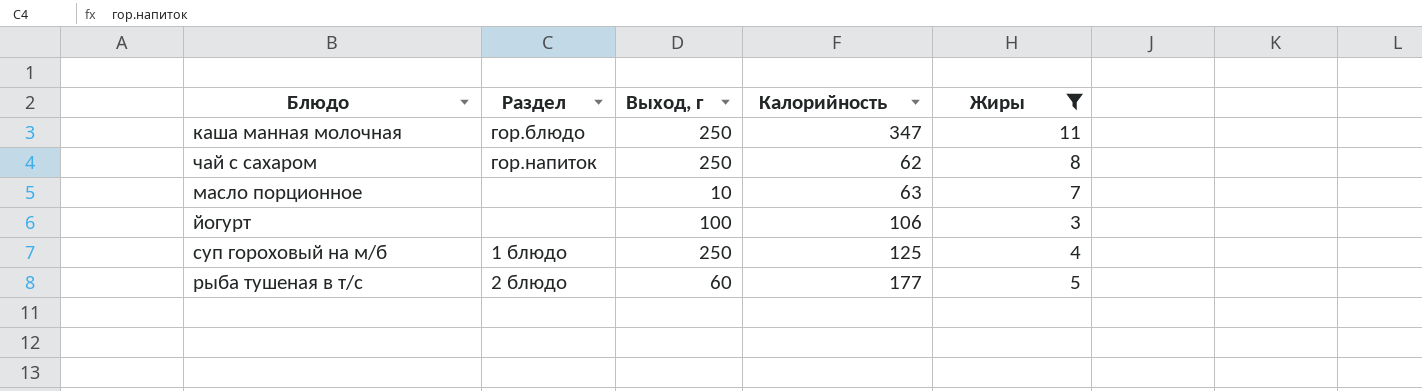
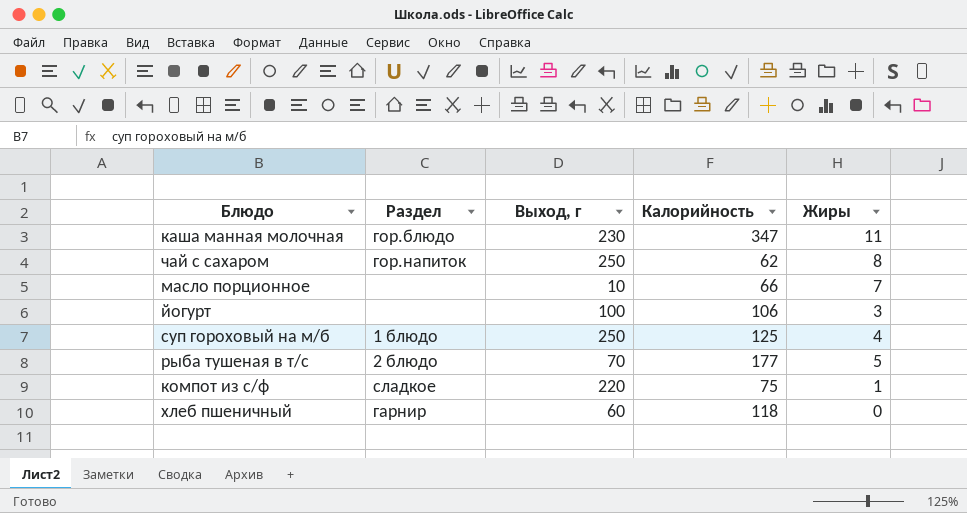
filter: Жиры >= 3 -> none
каша манная молочная | Выход, г: 250 -> 230
масло порционное | Калорийность: 63 -> 66
рыба тушеная в т/с | Выход, г: 60 -> 70

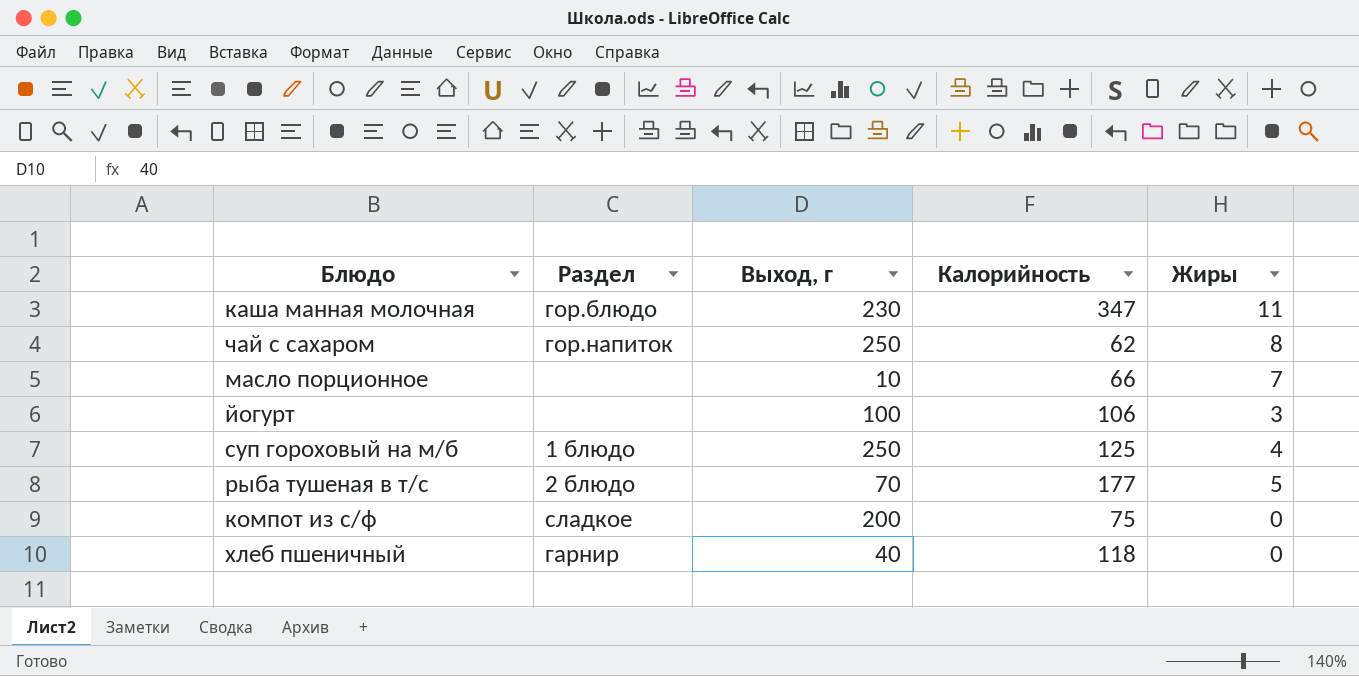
компот из с/ф | Выход, г: 220 -> 200
компот из с/ф | Жиры: 1 -> 0
хлеб пшеничный | Выход, г: 60 -> 40

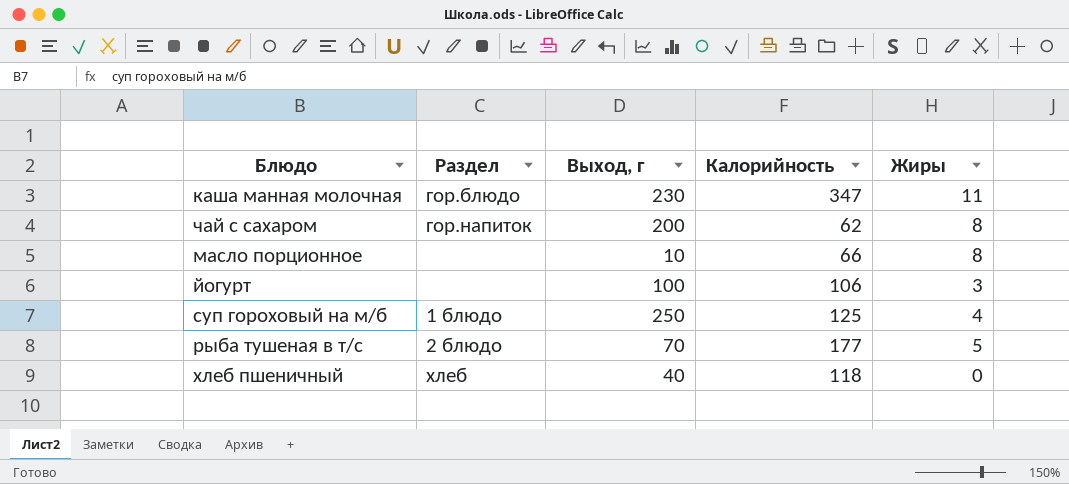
row компот из с/ф: сладкое | 200 | 75 | 0 -> none
чай с сахаром | Выход, г: 250 -> 200
масло порционное | Жиры: 7 -> 8
хлеб пшеничный | Раздел: гарнир -> хлеб

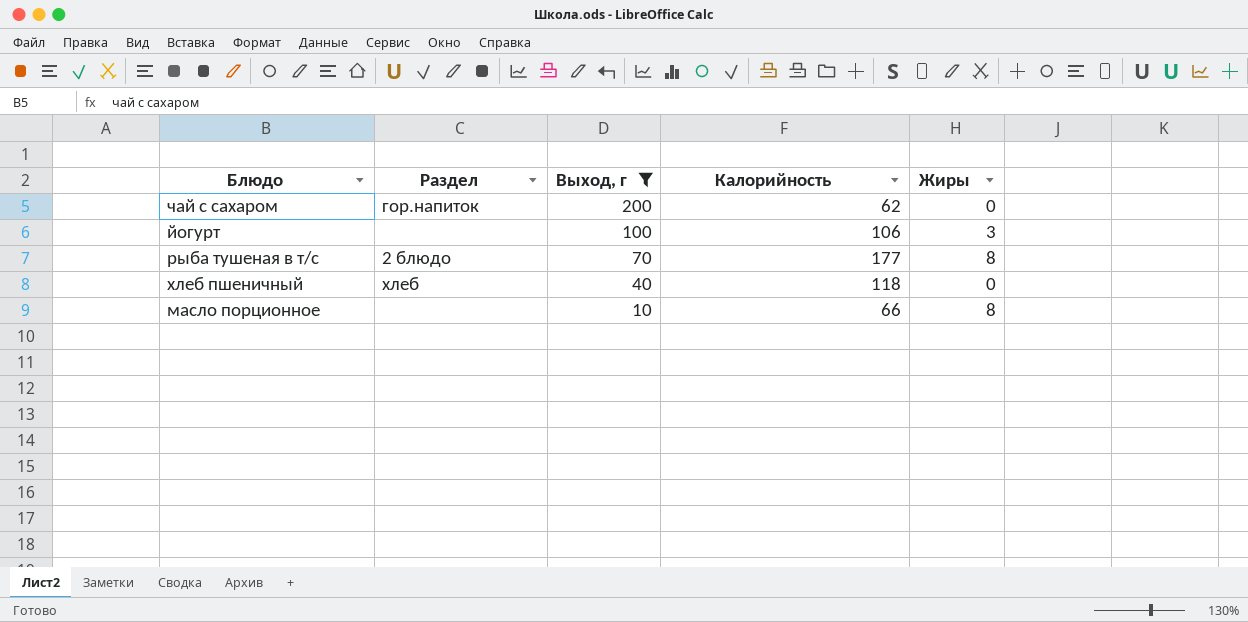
filter: none -> Выход, г <= 200
row order: none -> Выход, г descending
чай с сахаром | Жиры: 8 -> 0
рыба тушеная в т/с | Жиры: 5 -> 8

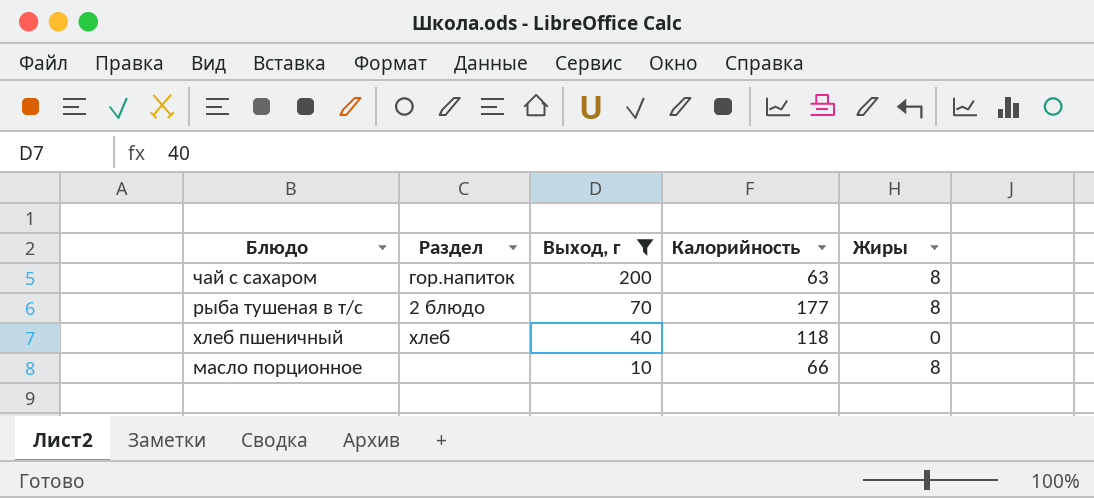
row йогурт: none | 100 | 106 | 3 -> none
чай с сахаром | Калорийность: 62 -> 63
чай с сахаром | Жиры: 0 -> 8

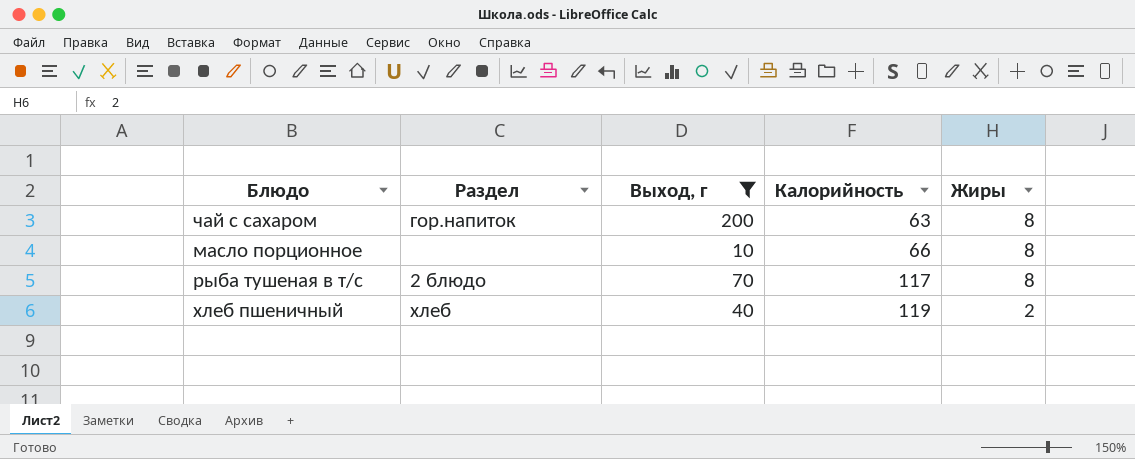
row order: Выход, г descending -> Калорийность ascending
рыба тушеная в т/с | Калорийность: 177 -> 117
хлеб пшеничный | Калорийность: 118 -> 119
хлеб пшеничный | Жиры: 0 -> 2

